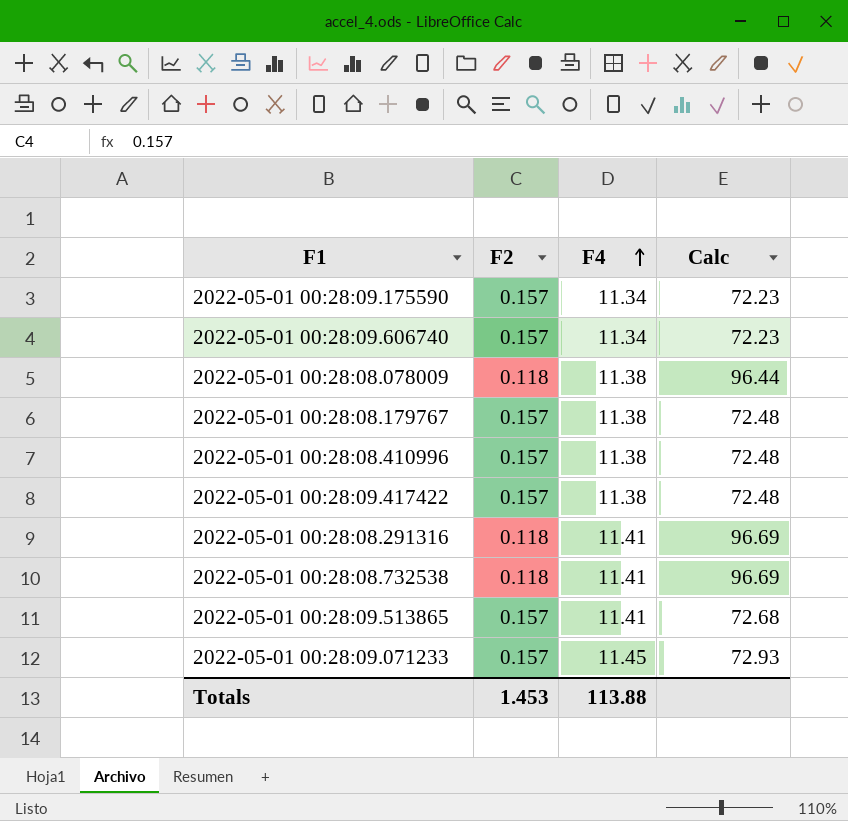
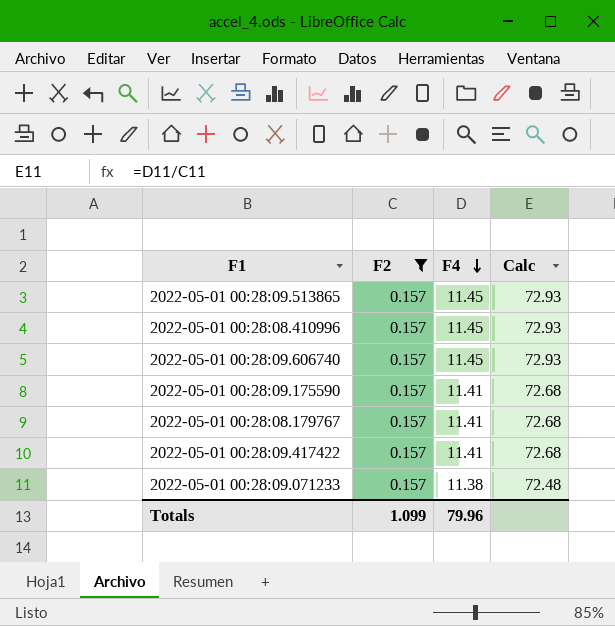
filter: none -> F2 = 0.157
row order: F4 ascending -> F4 descending
2022-05-01 00:28:09.513865 | F4: 11.41 -> 11.45
2022-05-01 00:28:09.513865 | Calc: 72.68 -> 72.93
2022-05-01 00:28:08.410996 | F4: 11.38 -> 11.45
2022-05-01 00:28:08.410996 | Calc: 72.48 -> 72.93
2022-05-01 00:28:09.606740 | F4: 11.34 -> 11.45
2022-05-01 00:28:09.606740 | Calc: 72.23 -> 72.93
2022-05-01 00:28:09.175590 | F4: 11.34 -> 11.41
2022-05-01 00:28:09.175590 | Calc: 72.23 -> 72.68
2022-05-01 00:28:08.179767 | F4: 11.38 -> 11.41
2022-05-01 00:28:08.179767 | Calc: 72.48 -> 72.68
2022-05-01 00:28:09.417422 | F4: 11.38 -> 11.41
2022-05-01 00:28:09.417422 | Calc: 72.48 -> 72.68
2022-05-01 00:28:09.071233 | F4: 11.45 -> 11.38
2022-05-01 00:28:09.071233 | Calc: 72.93 -> 72.48
Totals | F2: 1.453 -> 1.099
Totals | F4: 113.88 -> 79.96

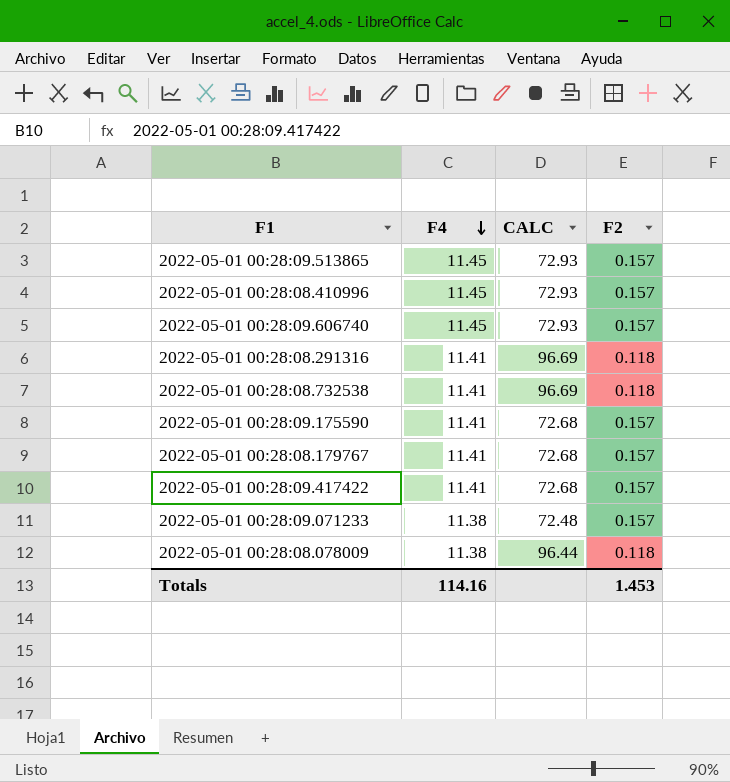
filter: F2 = 0.157 -> none
column name: Calc -> CALC
column F2 | position: 2 -> 4
Totals | F4: 79.96 -> 114.16
Totals | F2: 1.099 -> 1.453

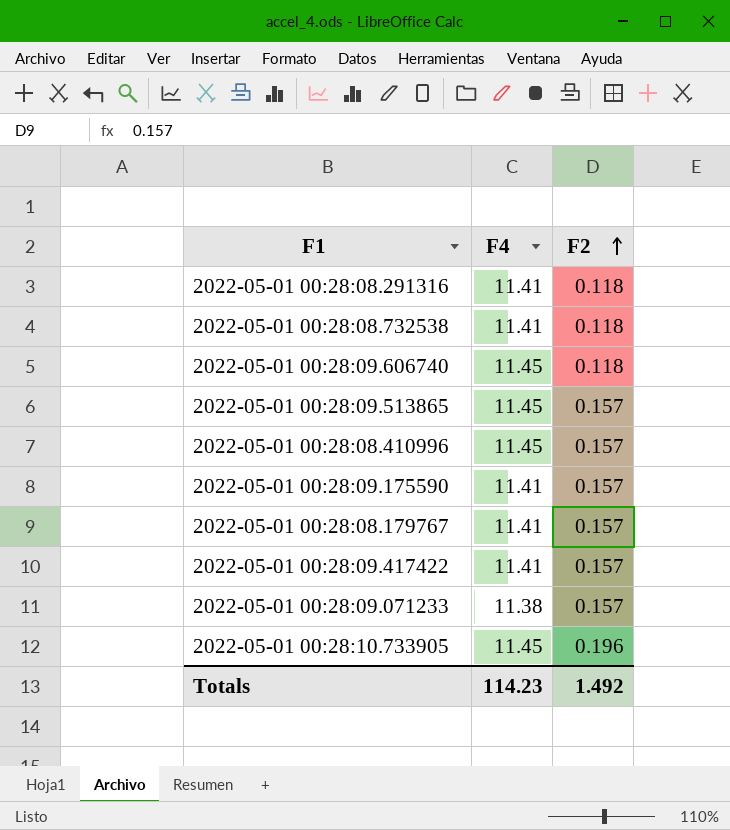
row order: F4 descending -> F2 ascending
column CALC | formula: [F4] / [F2] -> none
row 2022-05-01 00:28:08.078009: 11.38 | 96.44 | 0.118 -> none
2022-05-01 00:28:09.606740 | F2: 0.157 -> 0.118
row 2022-05-01 00:28:10.733905: none -> 11.45 | 0.196
Totals | F4: 114.16 -> 114.23
Totals | F2: 1.453 -> 1.492

